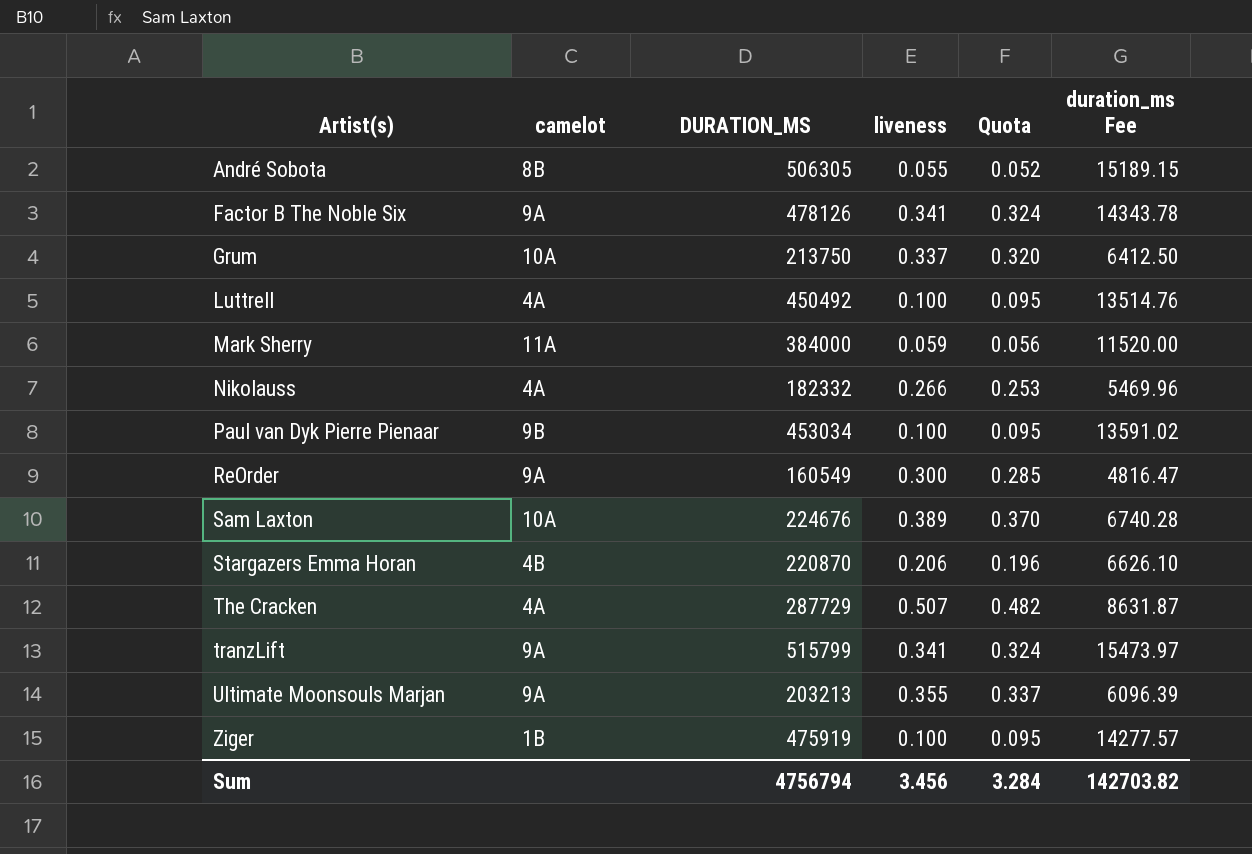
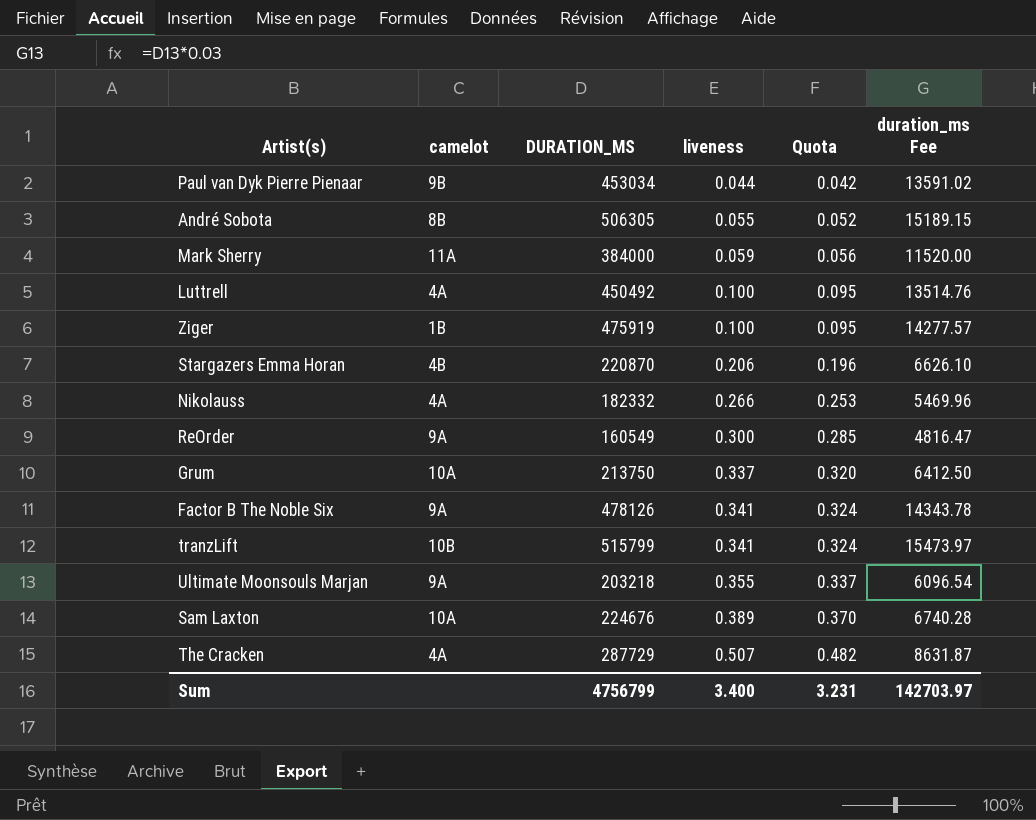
row order: Artist(s) ascending -> liveness ascending
Paul van Dyk Pierre Pienaar | liveness: 0.100 -> 0.044
Paul van Dyk Pierre Pienaar | Quota: 0.095 -> 0.042
tranzLift | camelot: 9A -> 10B
Ultimate Moonsouls Marjan | DURATION_MS: 203213 -> 203218
Ultimate Moonsouls Marjan | duration_ms Fee: 6096.39 -> 6096.54
Sum | DURATION_MS: 4756794 -> 4756799
Sum | liveness: 3.456 -> 3.400
Sum | Quota: 3.284 -> 3.231
Sum | duration_ms Fee: 142703.82 -> 142703.97

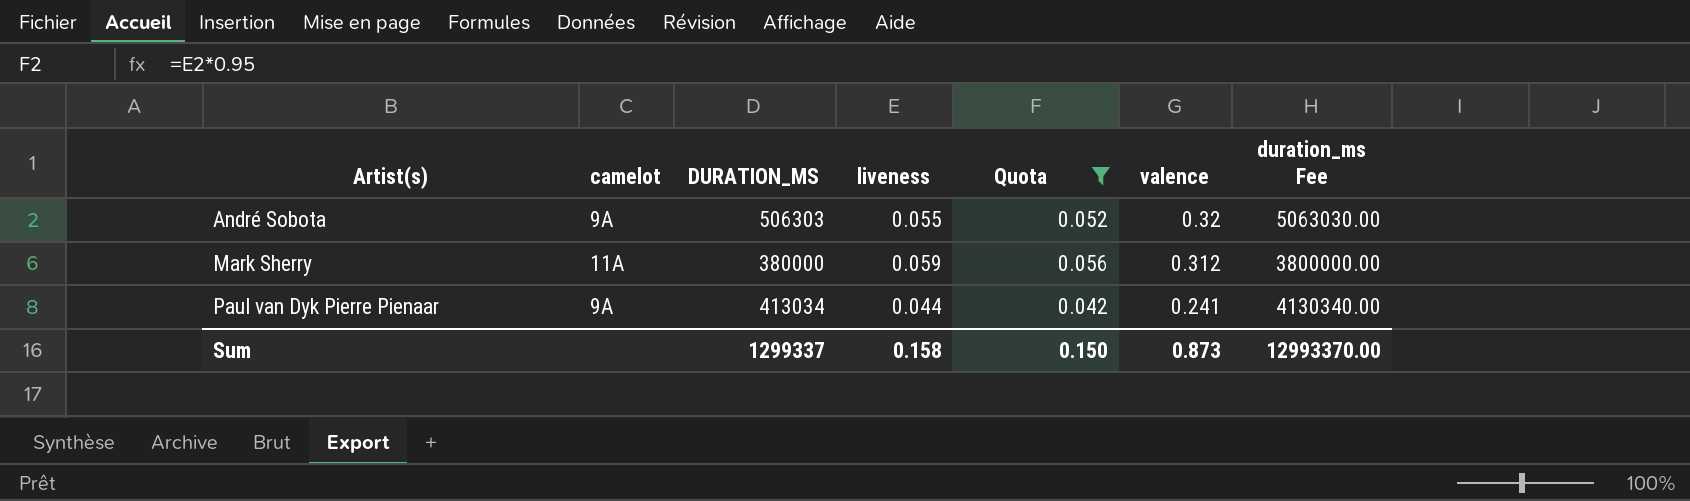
filter: none -> Quota <= 0.056
row order: liveness ascending -> Artist(s) ascending
column valence | position: none -> 6
column duration_ms Fee | formula: [DURATION_MS] * 0.03 -> [DURATION_MS] * 10
André Sobota | camelot: 8B -> 9A
André Sobota | DURATION_MS: 506305 -> 506303
Mark Sherry | DURATION_MS: 384000 -> 380000
Paul van Dyk Pierre Pienaar | camelot: 9B -> 9A
Paul van Dyk Pierre Pienaar | DURATION_MS: 453034 -> 413034
Sum | DURATION_MS: 4756799 -> 1299337
Sum | liveness: 3.400 -> 0.158
Sum | Quota: 3.231 -> 0.150
Sum | duration_ms Fee: 142703.97 -> 12993370.00

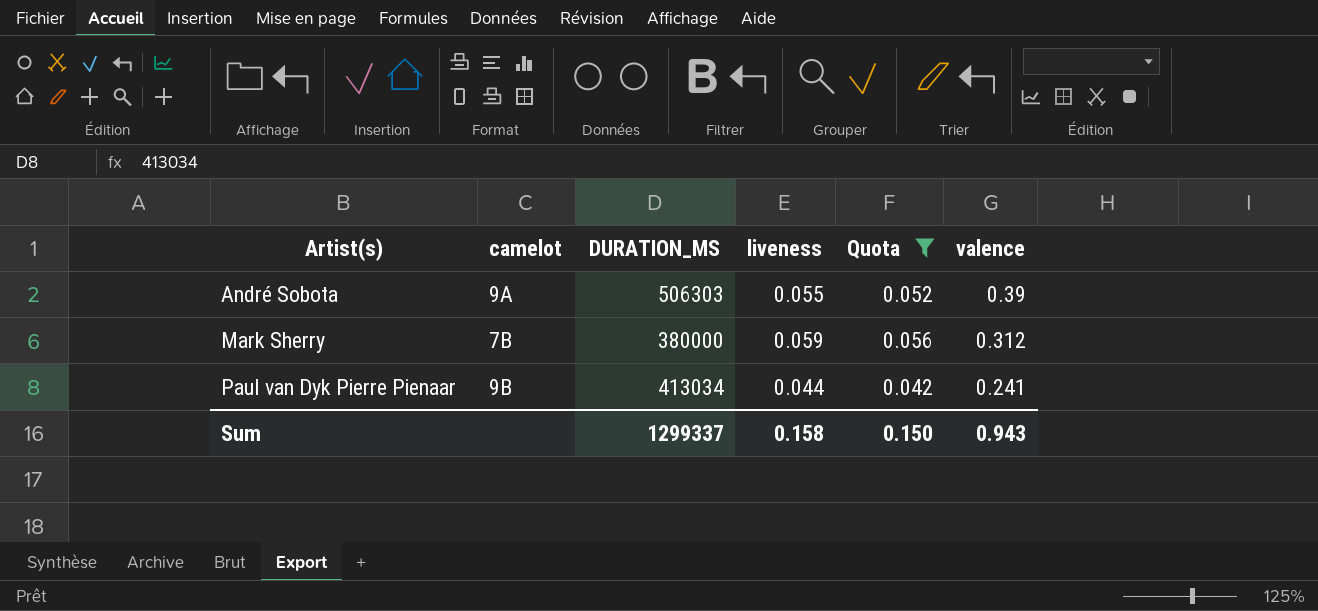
column duration_ms Fee | formula: [DURATION_MS] * 10 -> none
André Sobota | valence: 0.32 -> 0.39
Mark Sherry | camelot: 11A -> 7B
Paul van Dyk Pierre Pienaar | camelot: 9A -> 9B
Sum | valence: 0.873 -> 0.943

